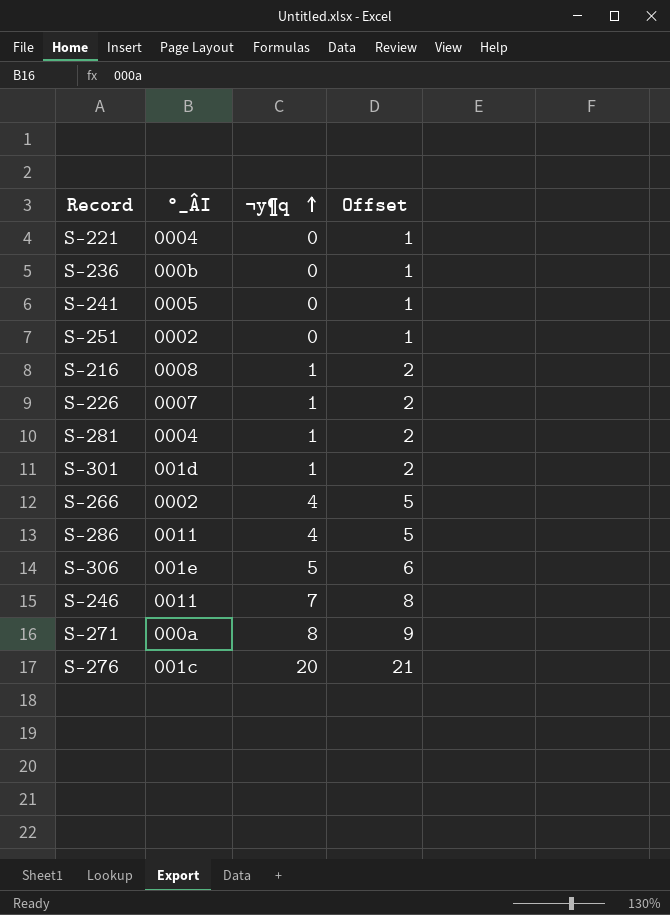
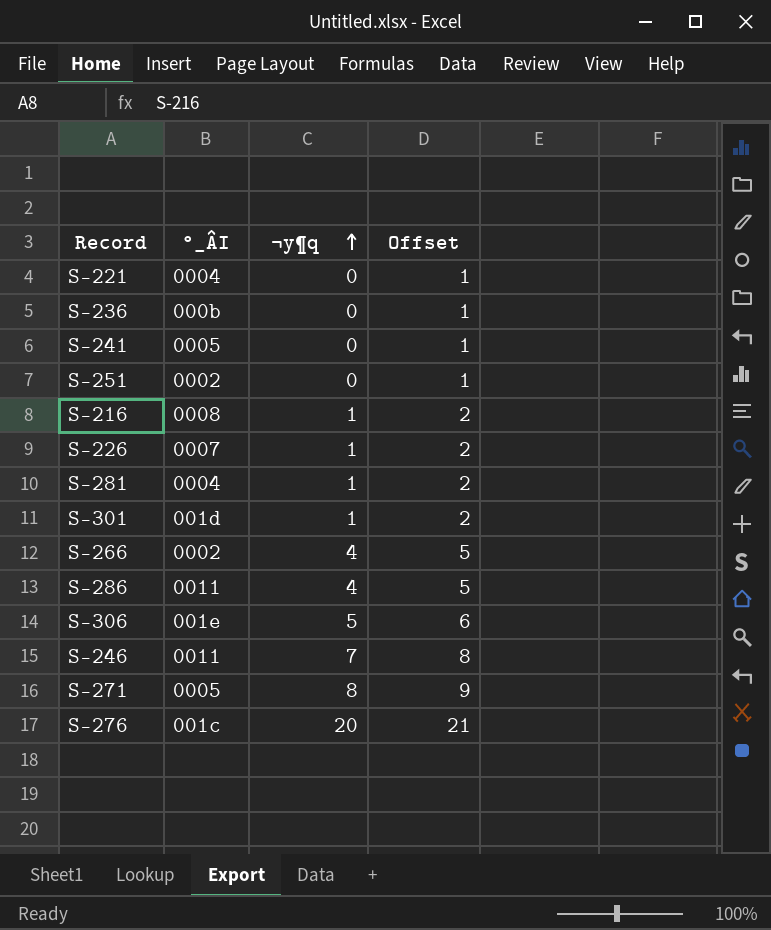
S-271 | °_ÂI: 000a -> 0005

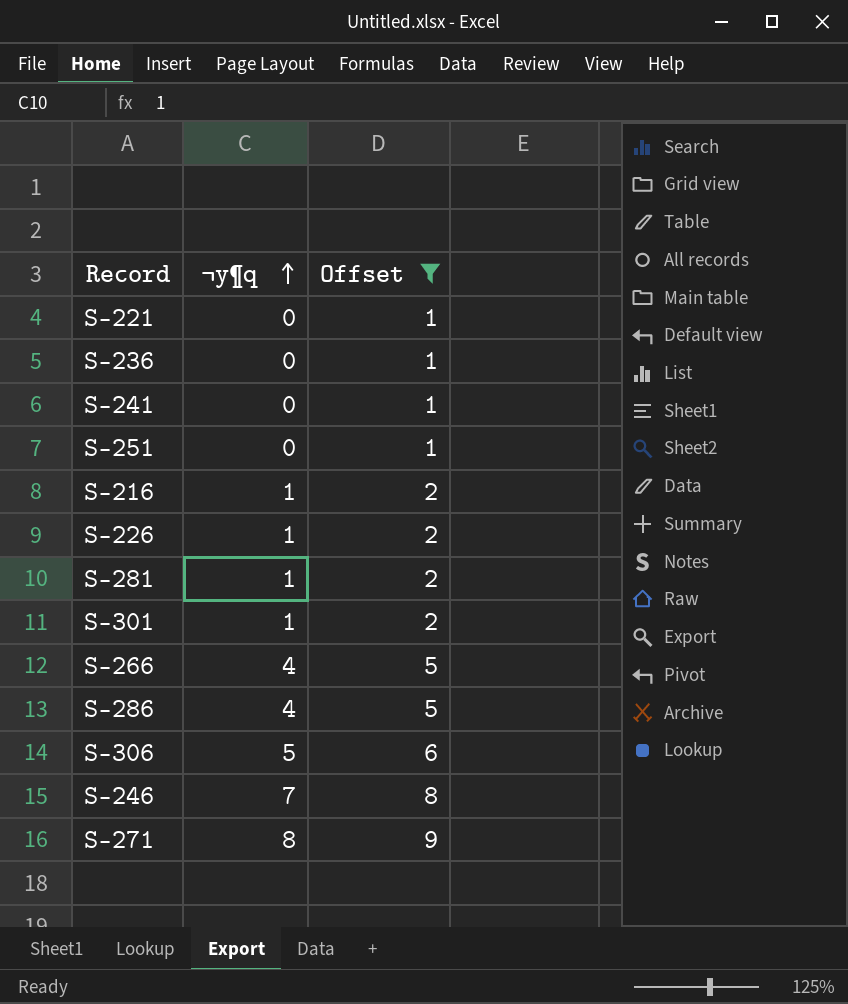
filter: none -> Offset != 21
column °_ÂI | position: 2 -> none

